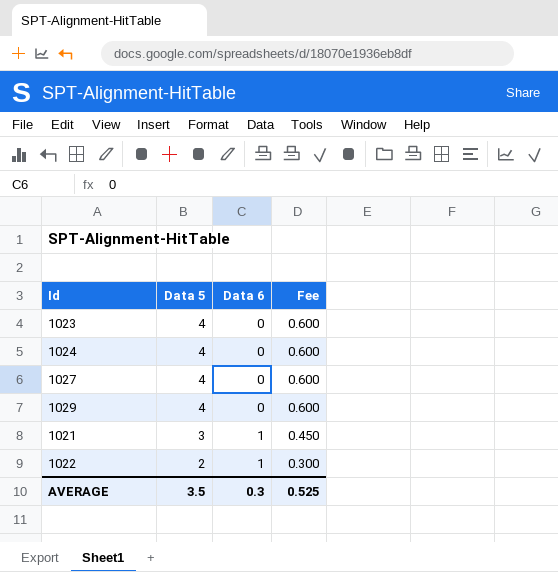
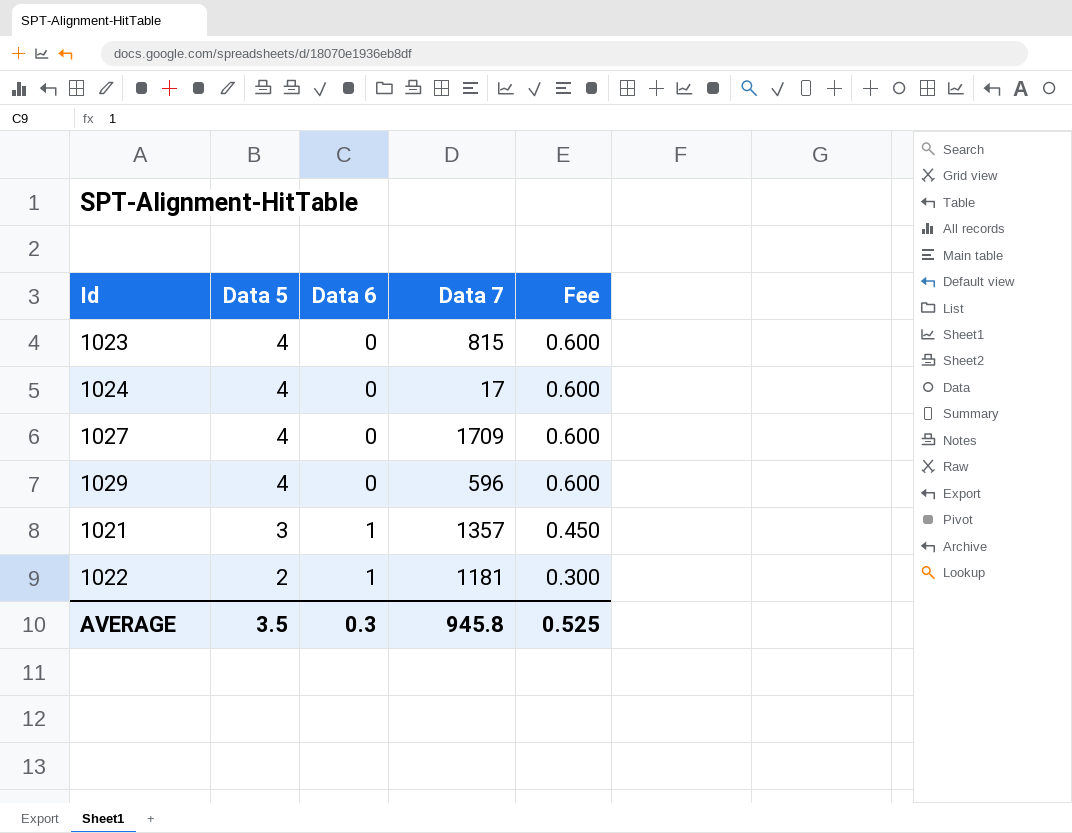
column Data 7 | position: none -> 4

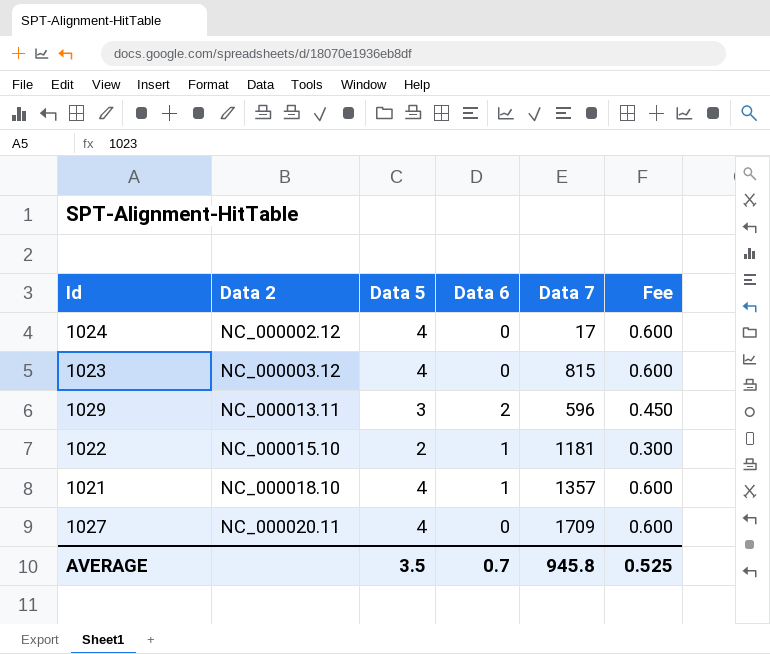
row order: Data 5 descending -> Data 2 ascending
column Data 2 | position: none -> 2
1029 | Data 5: 4 -> 3
1029 | Data 6: 0 -> 2
1029 | Fee: 0.600 -> 0.450
1021 | Data 5: 3 -> 4
1021 | Fee: 0.450 -> 0.600
AVERAGE | Data 6: 0.3 -> 0.7

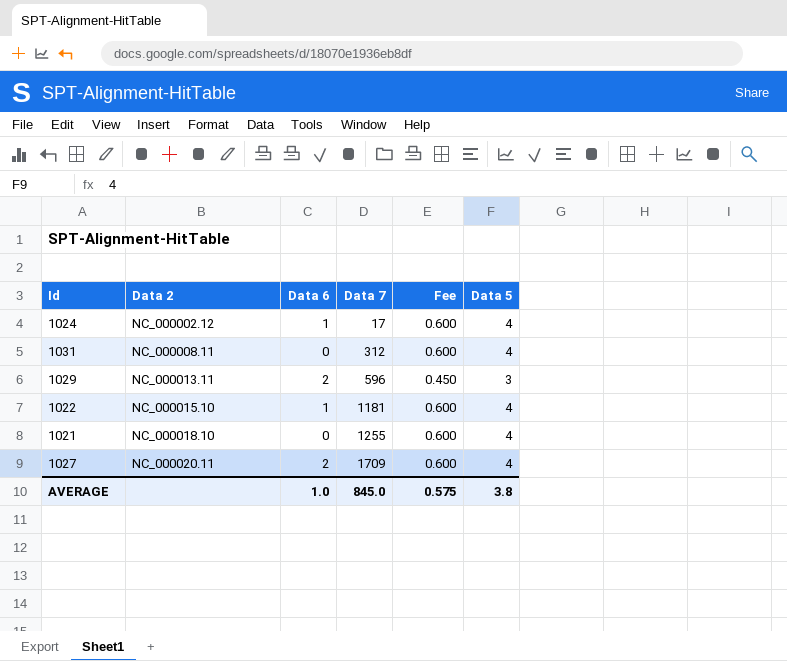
column Data 5 | position: 3 -> 6
row 1023: NC_000003.12 | 4 | 0 | 815 | 0.600 -> none
1024 | Data 6: 0 -> 1
row 1031: none -> NC_000008.11 | 0 | 312 | 0.600 | 4
1022 | Fee: 0.300 -> 0.600
1022 | Data 5: 2 -> 4
1021 | Data 6: 1 -> 0
1021 | Data 7: 1357 -> 1255
1027 | Data 6: 0 -> 2
AVERAGE | Data 6: 0.7 -> 1.0
AVERAGE | Data 7: 945.8 -> 845.0
AVERAGE | Fee: 0.525 -> 0.575
AVERAGE | Data 5: 3.5 -> 3.8

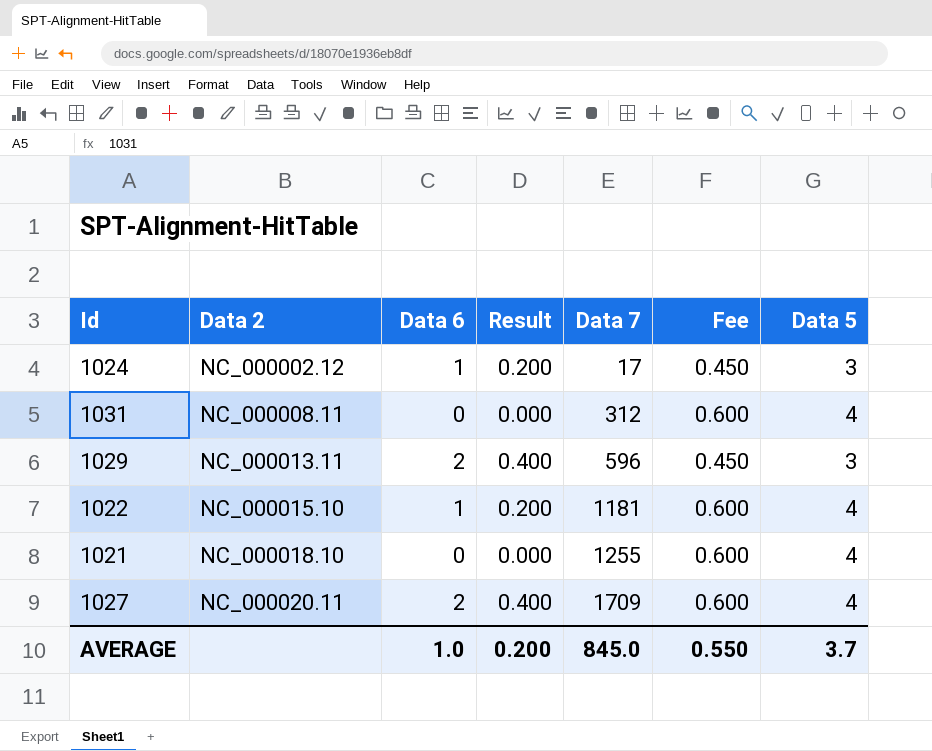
column Result | formula: none -> [Data 6] * 0.2
1024 | Fee: 0.600 -> 0.450
1024 | Data 5: 4 -> 3
AVERAGE | Fee: 0.575 -> 0.550
AVERAGE | Data 5: 3.8 -> 3.7

